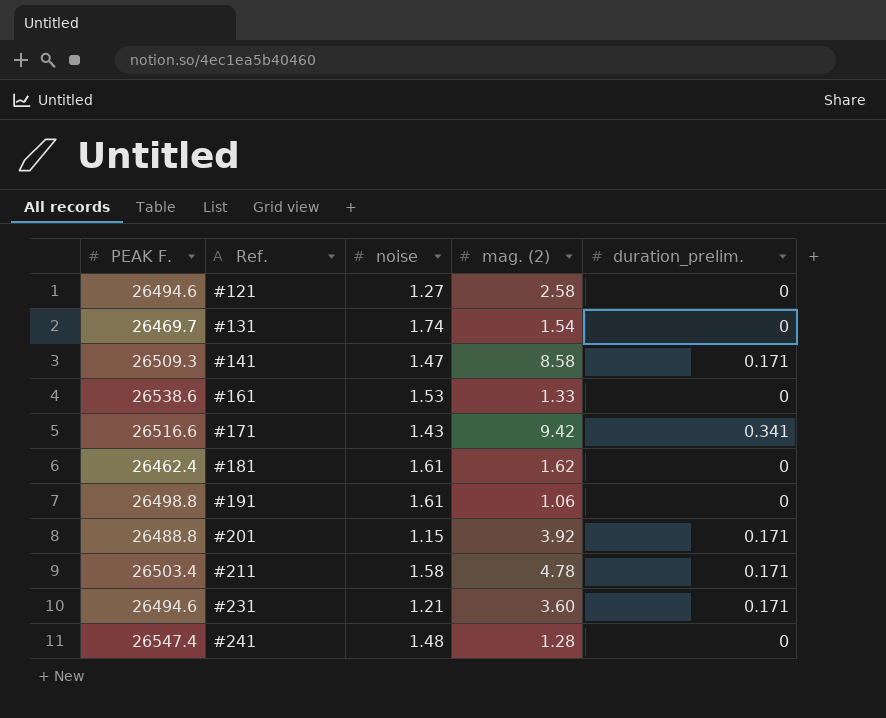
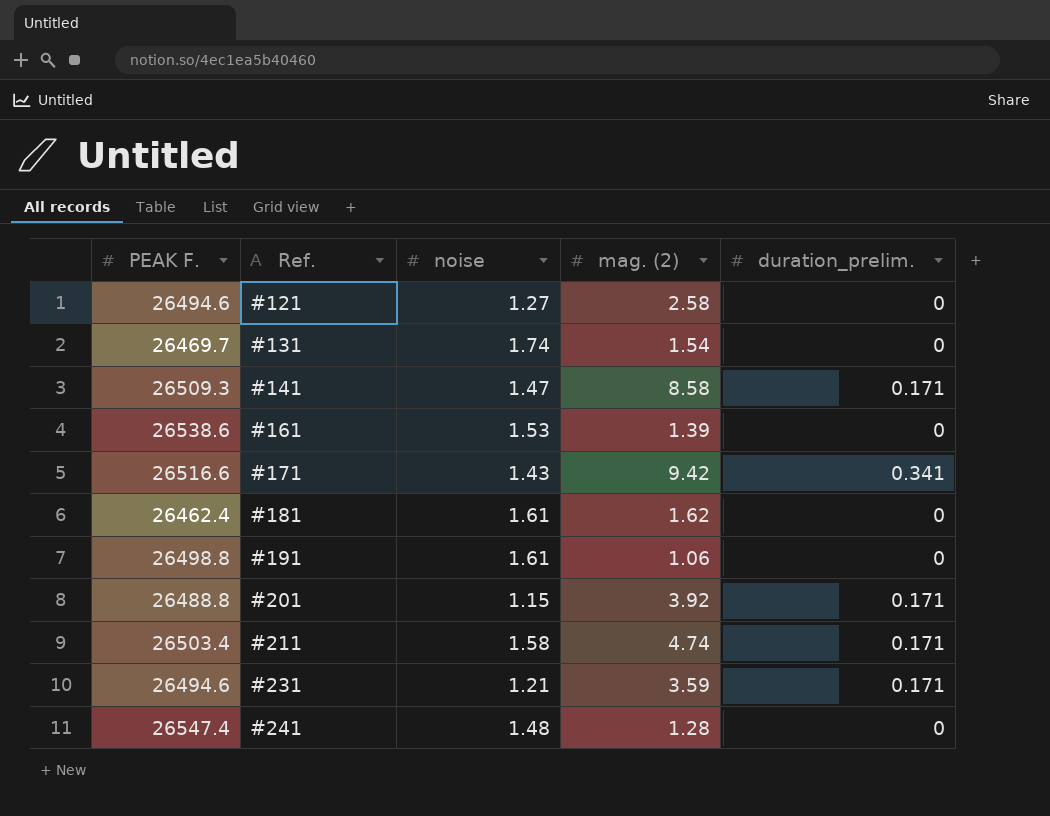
#161 | mag. (2): 1.33 -> 1.39
#211 | mag. (2): 4.78 -> 4.74
#231 | mag. (2): 3.60 -> 3.59

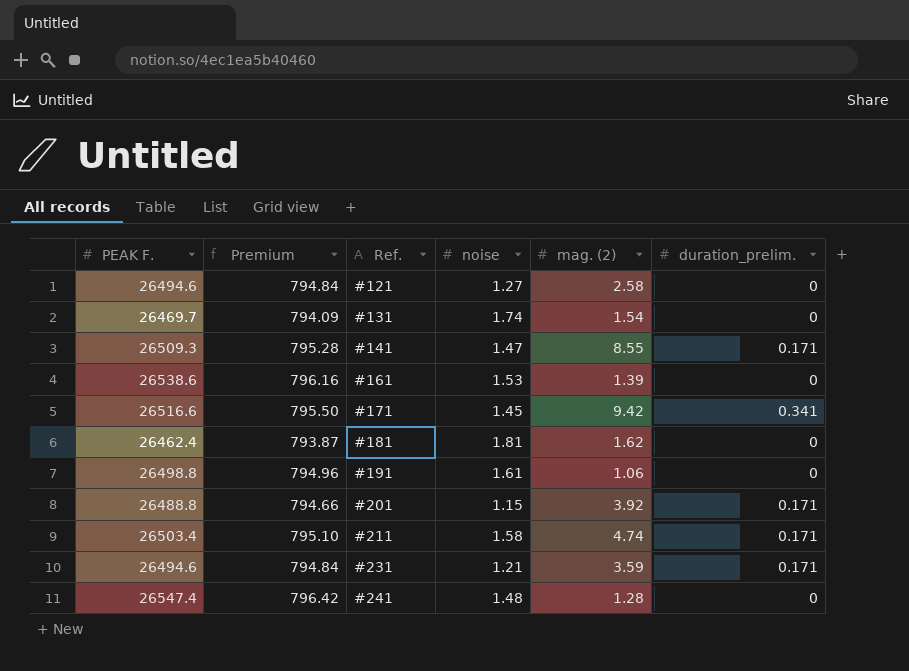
column Premium | formula: none -> [PEAK F.] * 0.03
#141 | mag. (2): 8.58 -> 8.55
#171 | noise: 1.43 -> 1.45
#181 | noise: 1.61 -> 1.81

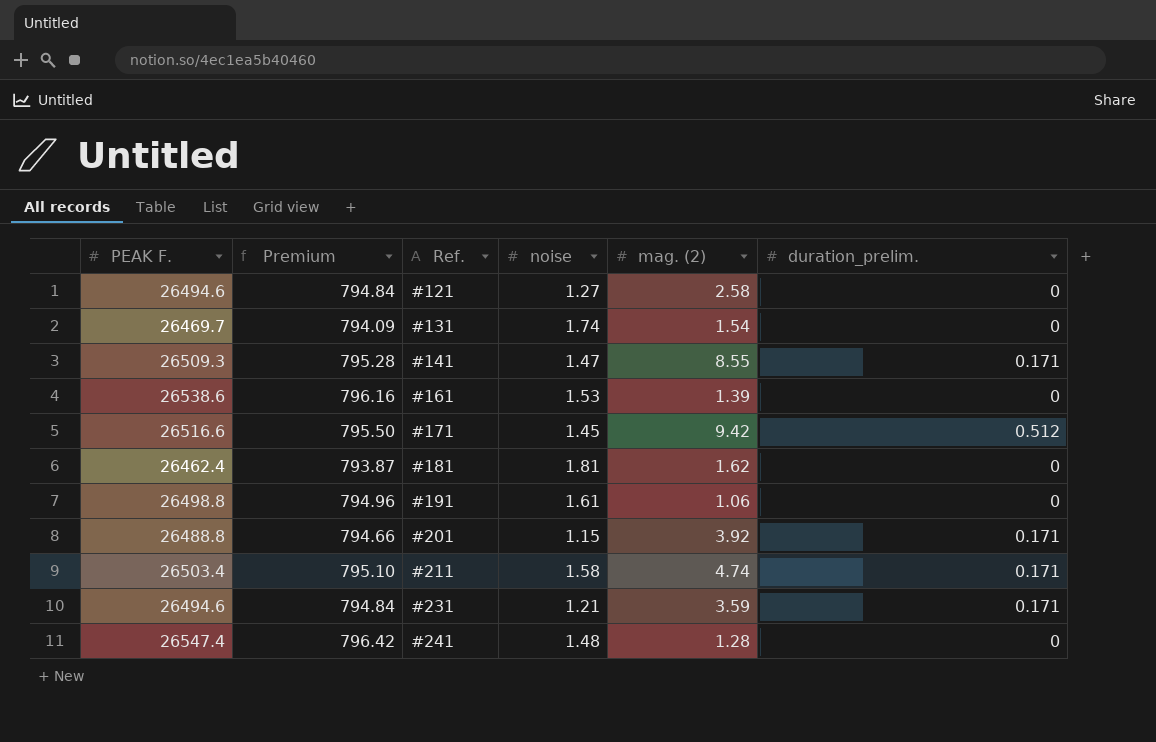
#171 | duration_prelim.: 0.341 -> 0.512

